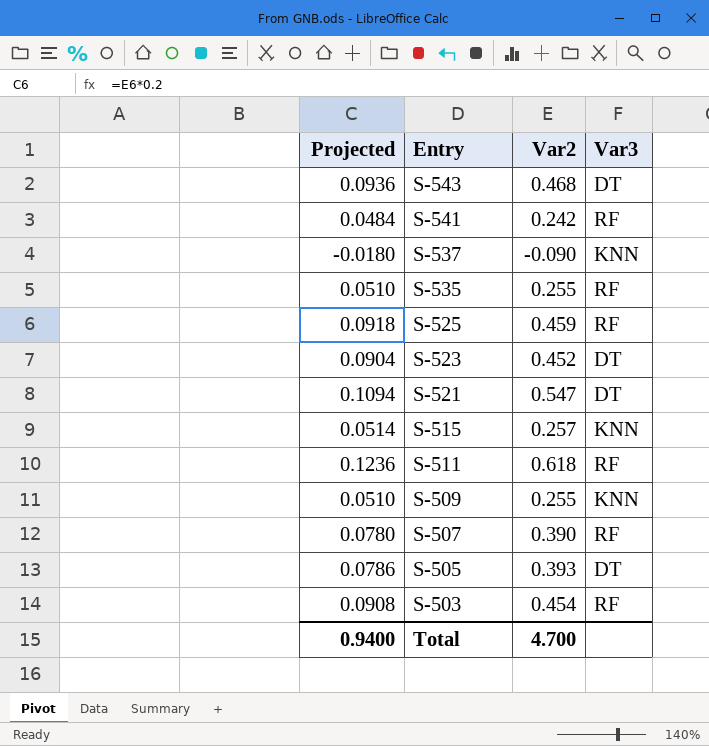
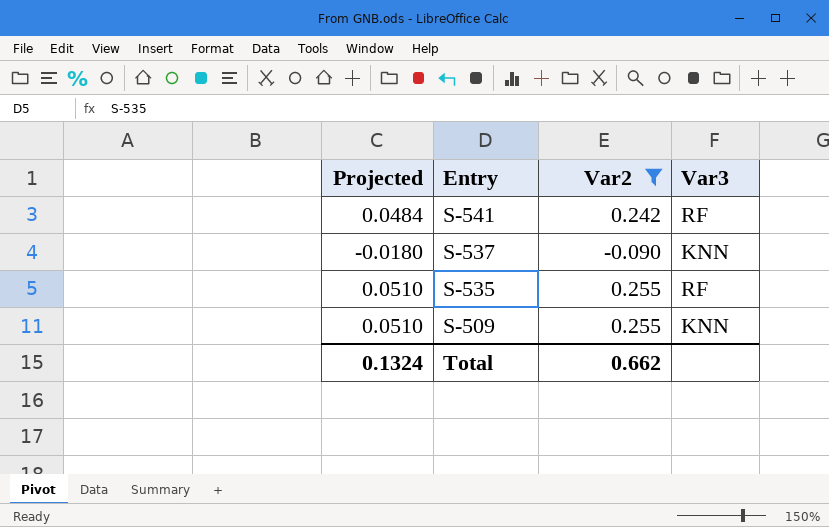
filter: none -> Var2 <= 0.255
Total | Projected: 0.9400 -> 0.1324
Total | Var2: 4.700 -> 0.662

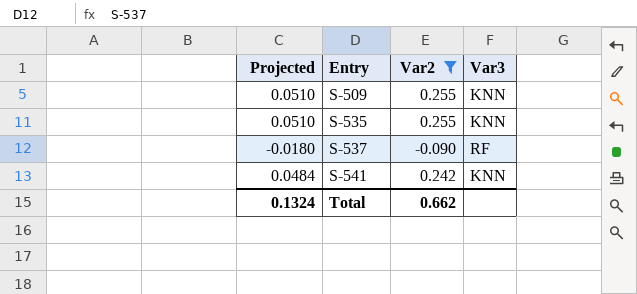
row order: Entry descending -> Entry ascending
S-535 | Var3: RF -> KNN
S-537 | Var3: KNN -> RF
S-541 | Var3: RF -> KNN

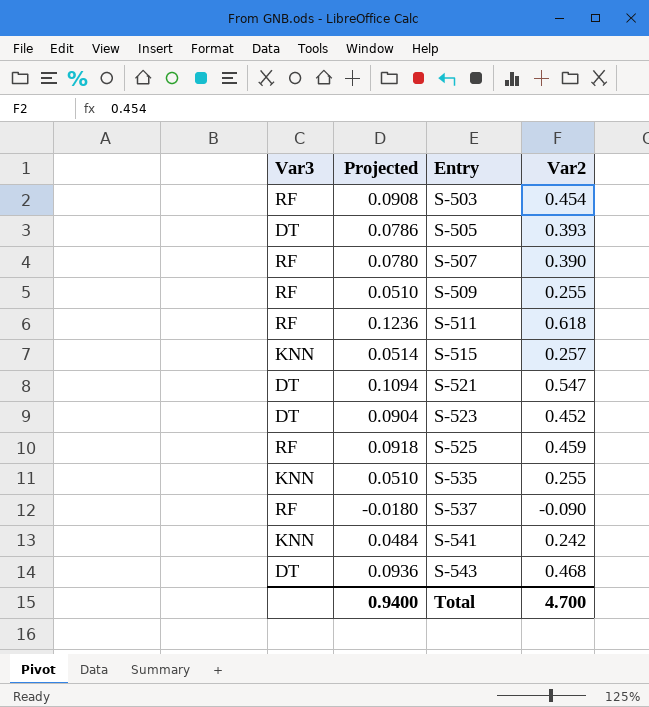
filter: Var2 <= 0.255 -> none
column Var3 | position: 4 -> 1
S-509 | Var3: KNN -> RF
Total | Projected: 0.1324 -> 0.9400
Total | Var2: 0.662 -> 4.700

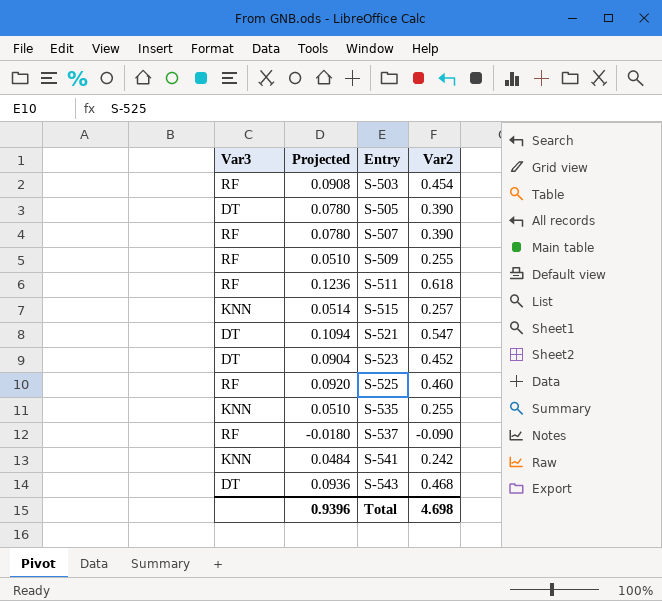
S-505 | Projected: 0.0786 -> 0.0780
S-505 | Var2: 0.393 -> 0.390
S-525 | Projected: 0.0918 -> 0.0920
S-525 | Var2: 0.459 -> 0.460
Total | Projected: 0.9400 -> 0.9396
Total | Var2: 4.700 -> 4.698

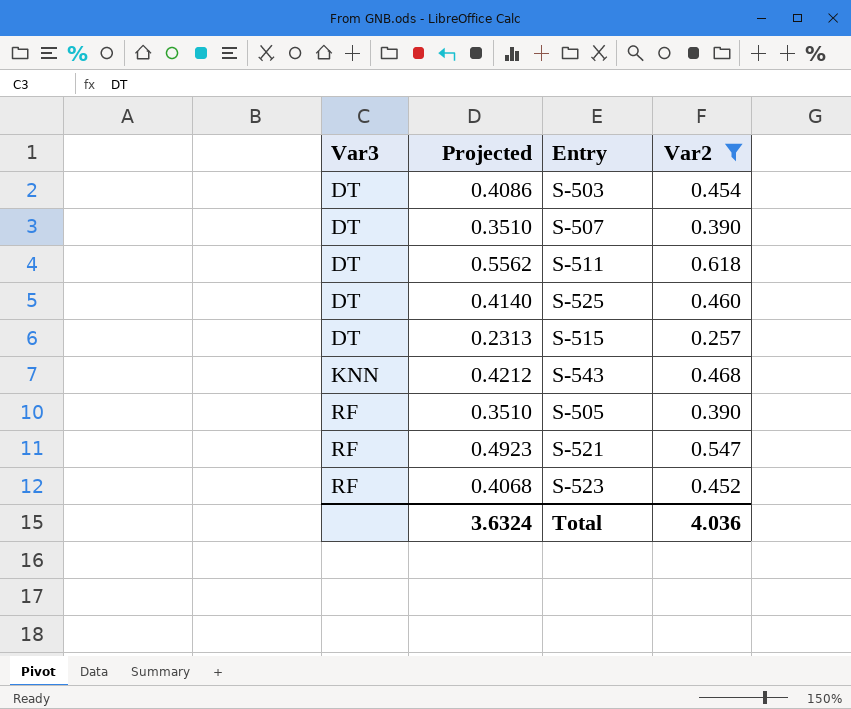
filter: none -> Var2 >= 0.257
row order: Entry ascending -> Var3 ascending
column Projected | formula: [Var2] * 0.2 -> [Var2] * 0.9
S-503 | Var3: RF -> DT
S-507 | Var3: RF -> DT
S-511 | Var3: RF -> DT
S-525 | Var3: RF -> DT
S-515 | Var3: KNN -> DT
S-543 | Var3: DT -> KNN
S-505 | Var3: DT -> RF
S-521 | Var3: DT -> RF
S-523 | Var3: DT -> RF
Total | Projected: 0.9396 -> 3.6324
Total | Var2: 4.698 -> 4.036

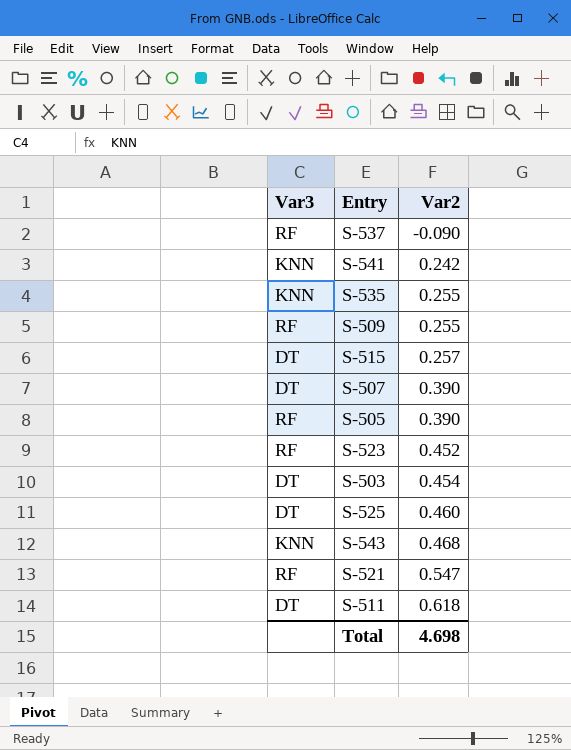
filter: Var2 >= 0.257 -> none
row order: Var3 ascending -> Var2 ascending
column Projected | formula: [Var2] * 0.9 -> none
Total | Var2: 4.036 -> 4.698

